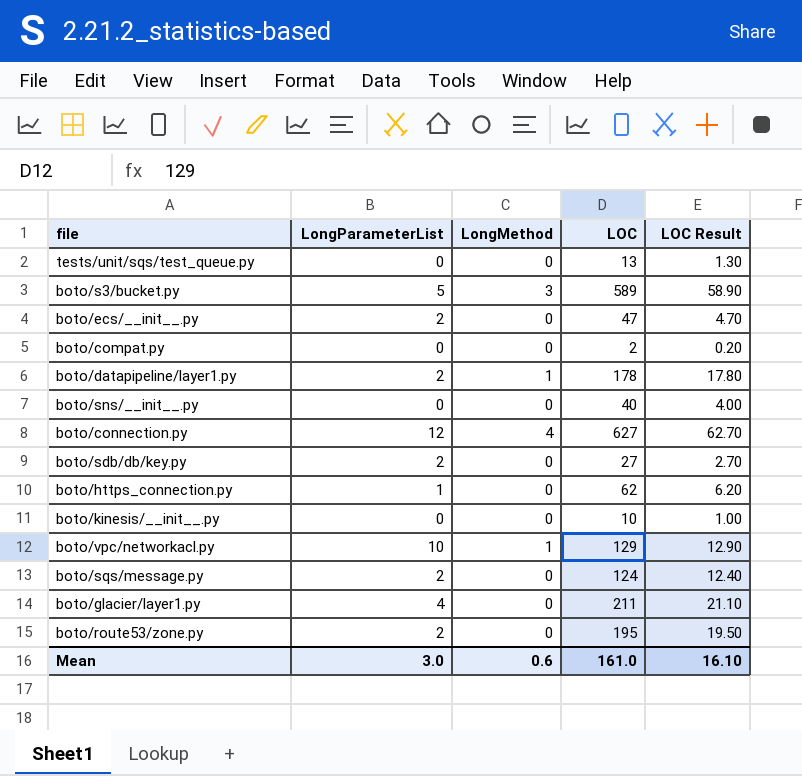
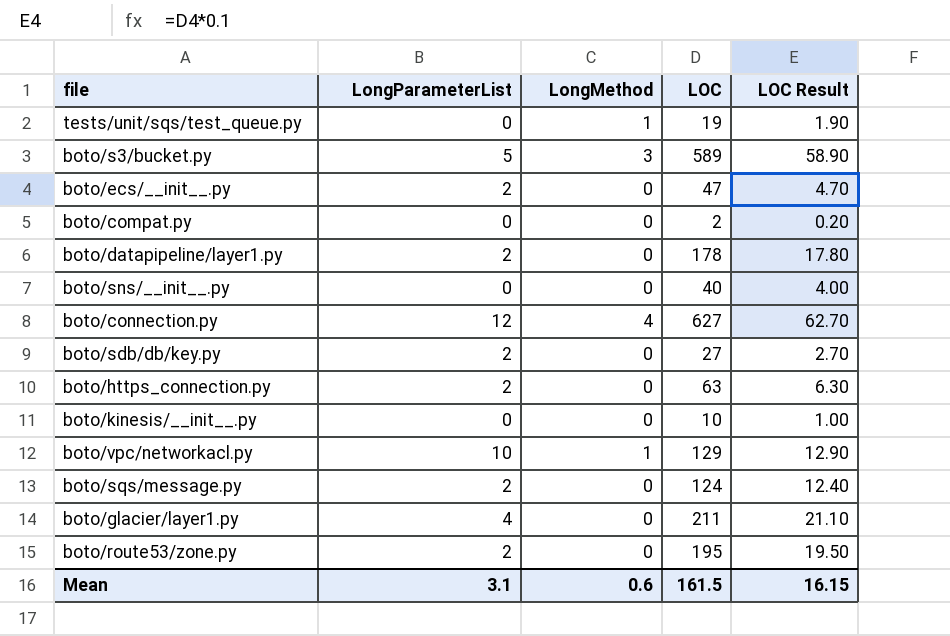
tests/unit/sqs/test_queue.py | LongMethod: 0 -> 1
tests/unit/sqs/test_queue.py | LOC: 13 -> 19
tests/unit/sqs/test_queue.py | LOC Result: 1.30 -> 1.90
boto/datapipeline/layer1.py | LongMethod: 1 -> 0
boto/https_connection.py | LongParameterList: 1 -> 2
boto/https_connection.py | LOC: 62 -> 63
boto/https_connection.py | LOC Result: 6.20 -> 6.30
Mean | LongParameterList: 3.0 -> 3.1
Mean | LOC: 161.0 -> 161.5
Mean | LOC Result: 16.10 -> 16.15

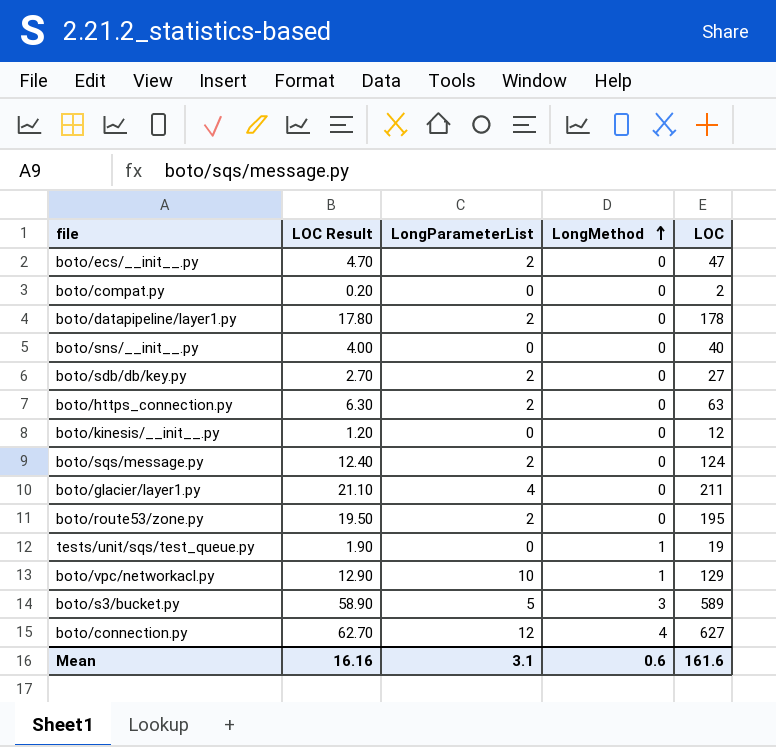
row order: none -> LongMethod ascending
column LOC Result | position: 5 -> 2
boto/kinesis/__init__.py | LOC Result: 1.00 -> 1.20
boto/kinesis/__init__.py | LOC: 10 -> 12
Mean | LOC Result: 16.15 -> 16.16
Mean | LOC: 161.5 -> 161.6

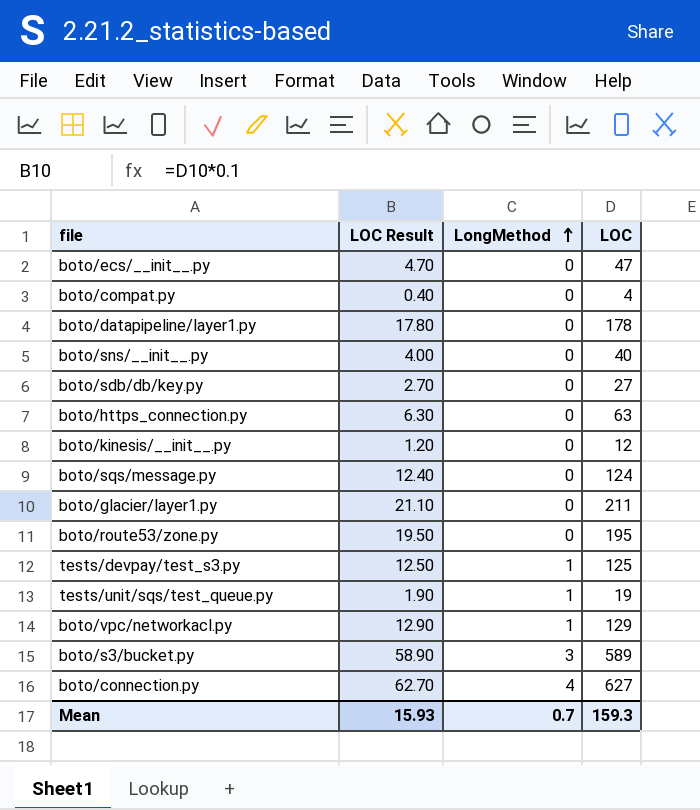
column LongParameterList | position: 3 -> none
boto/compat.py | LOC Result: 0.20 -> 0.40
boto/compat.py | LOC: 2 -> 4
row tests/devpay/test_s3.py: none -> 12.50 | 1 | 125
Mean | LOC Result: 16.16 -> 15.93
Mean | LongMethod: 0.6 -> 0.7
Mean | LOC: 161.6 -> 159.3

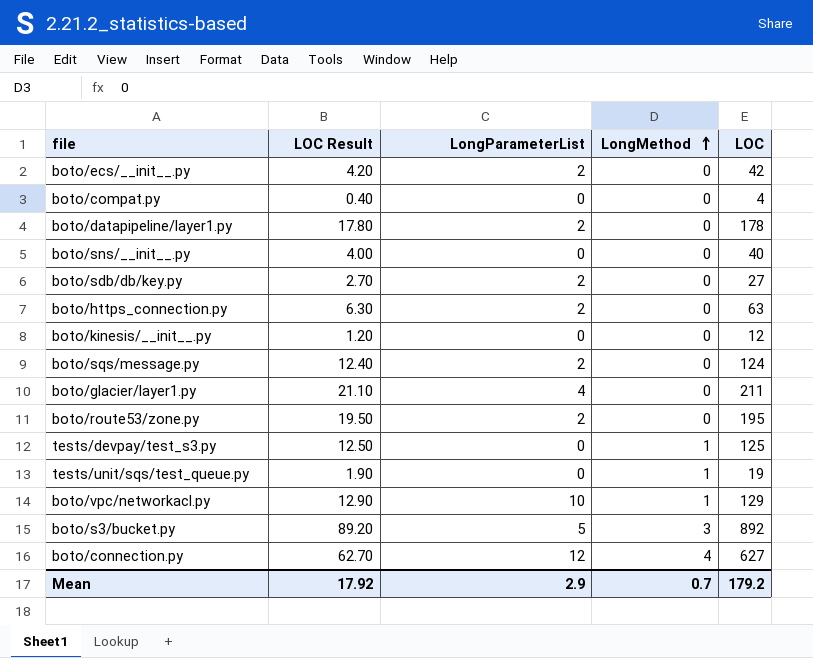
column LongParameterList | position: none -> 3
boto/ecs/__init__.py | LOC Result: 4.70 -> 4.20
boto/ecs/__init__.py | LOC: 47 -> 42
boto/s3/bucket.py | LOC Result: 58.90 -> 89.20
boto/s3/bucket.py | LOC: 589 -> 892
Mean | LOC Result: 15.93 -> 17.92
Mean | LOC: 159.3 -> 179.2

